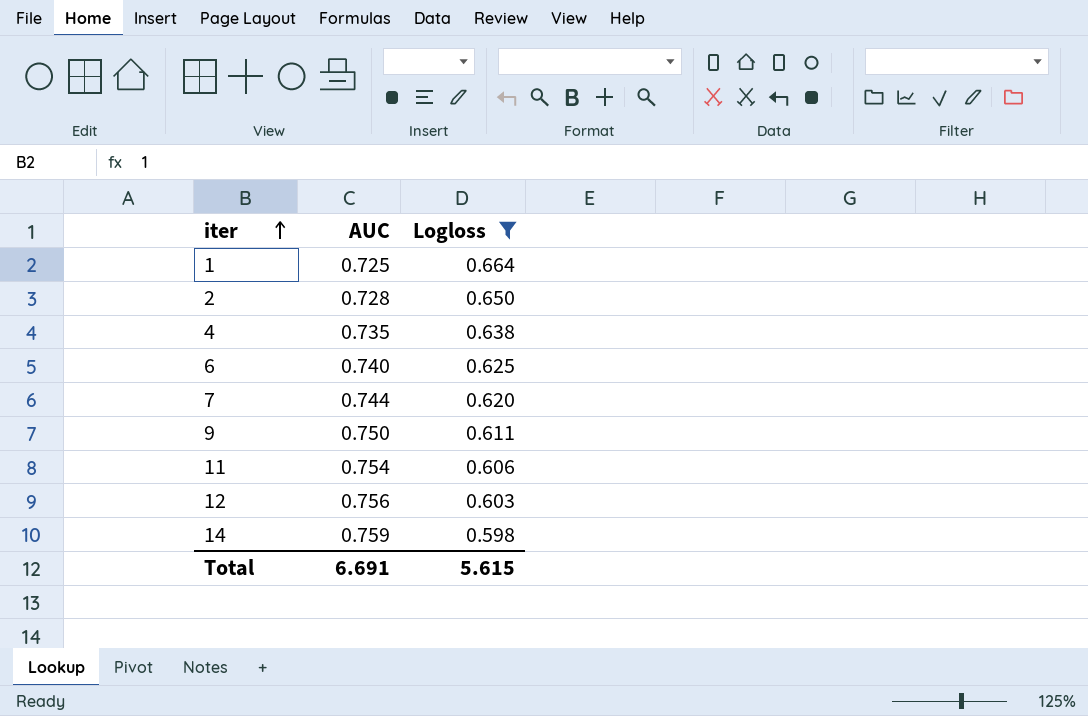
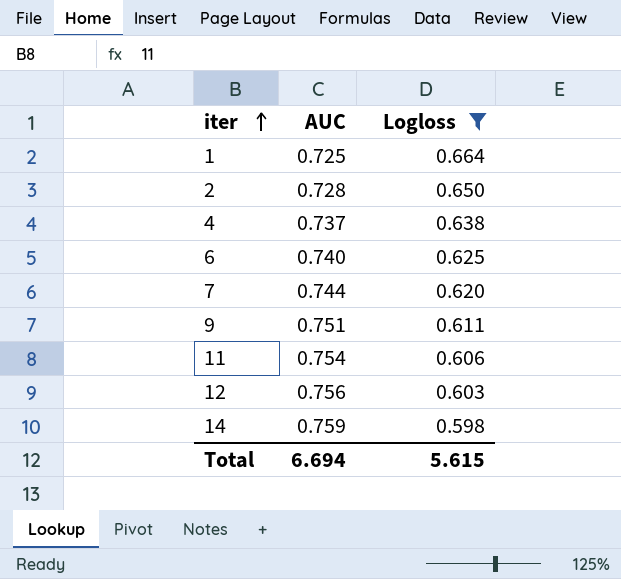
4 | AUC: 0.735 -> 0.737
9 | AUC: 0.750 -> 0.751
Total | AUC: 6.691 -> 6.694

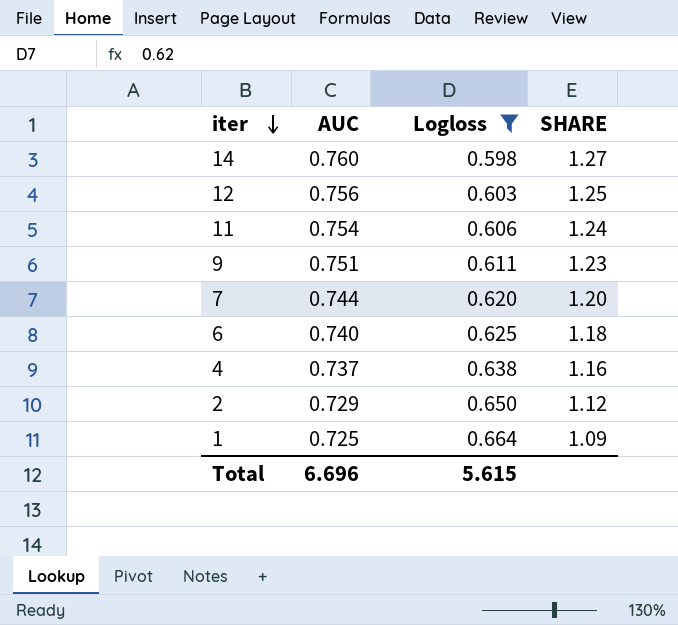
row order: iter ascending -> iter descending
column SHARE | formula: none -> [AUC] / [Logloss]
14 | AUC: 0.759 -> 0.760
2 | AUC: 0.728 -> 0.729
Total | AUC: 6.694 -> 6.696

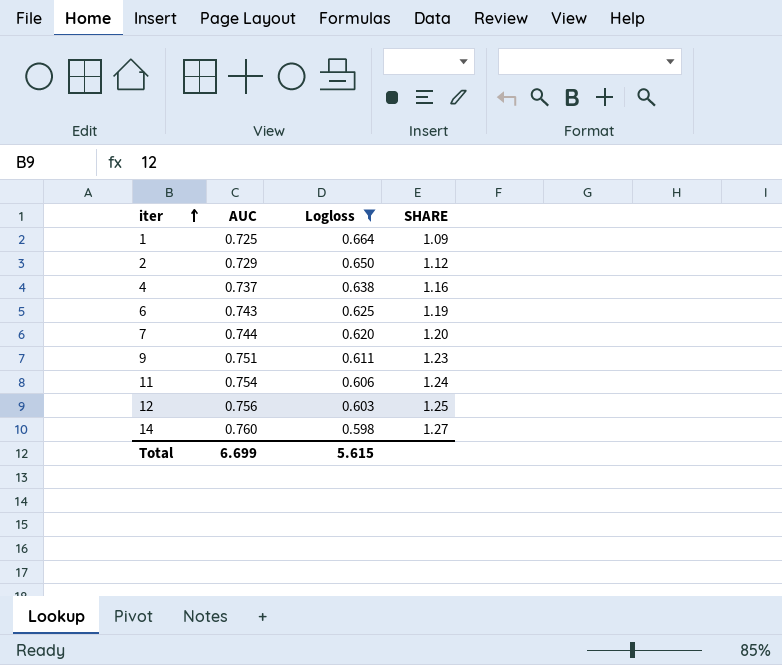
row order: iter descending -> iter ascending
6 | AUC: 0.740 -> 0.743
6 | SHARE: 1.18 -> 1.19
Total | AUC: 6.696 -> 6.699

